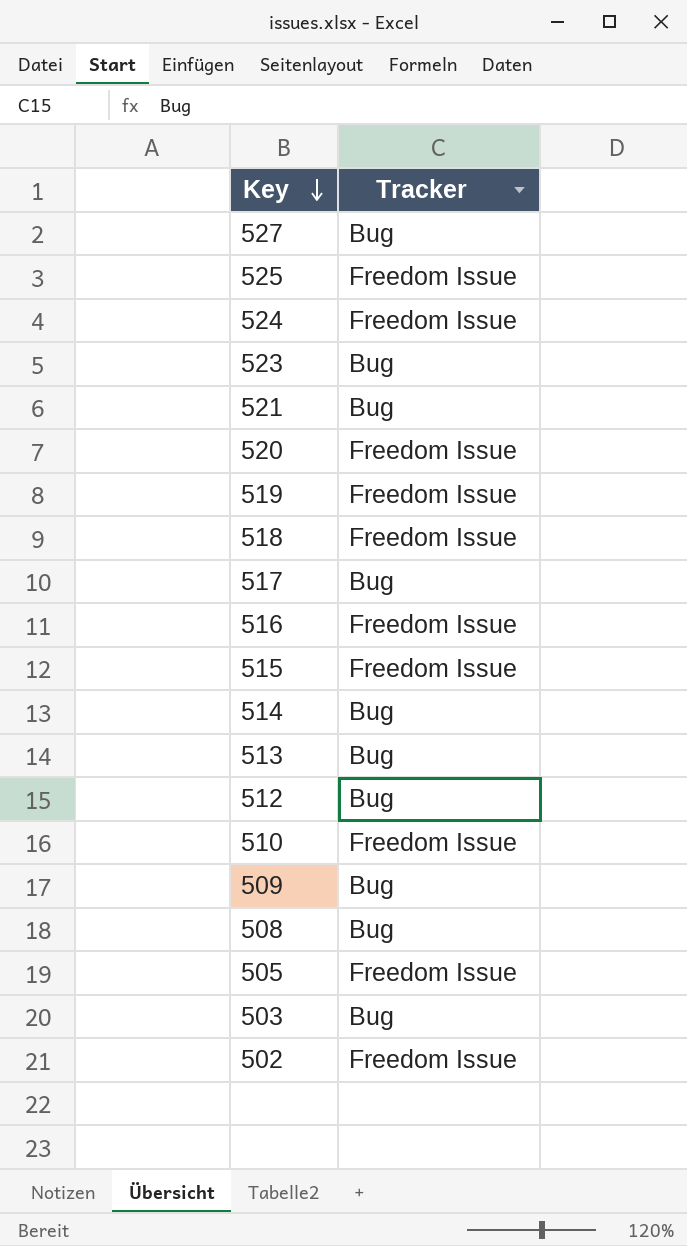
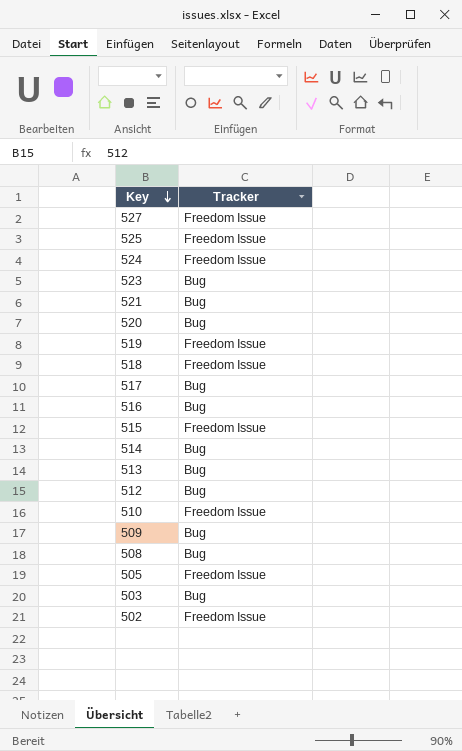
527 | Tracker: Bug -> Freedom Issue
520 | Tracker: Freedom Issue -> Bug
516 | Tracker: Freedom Issue -> Bug

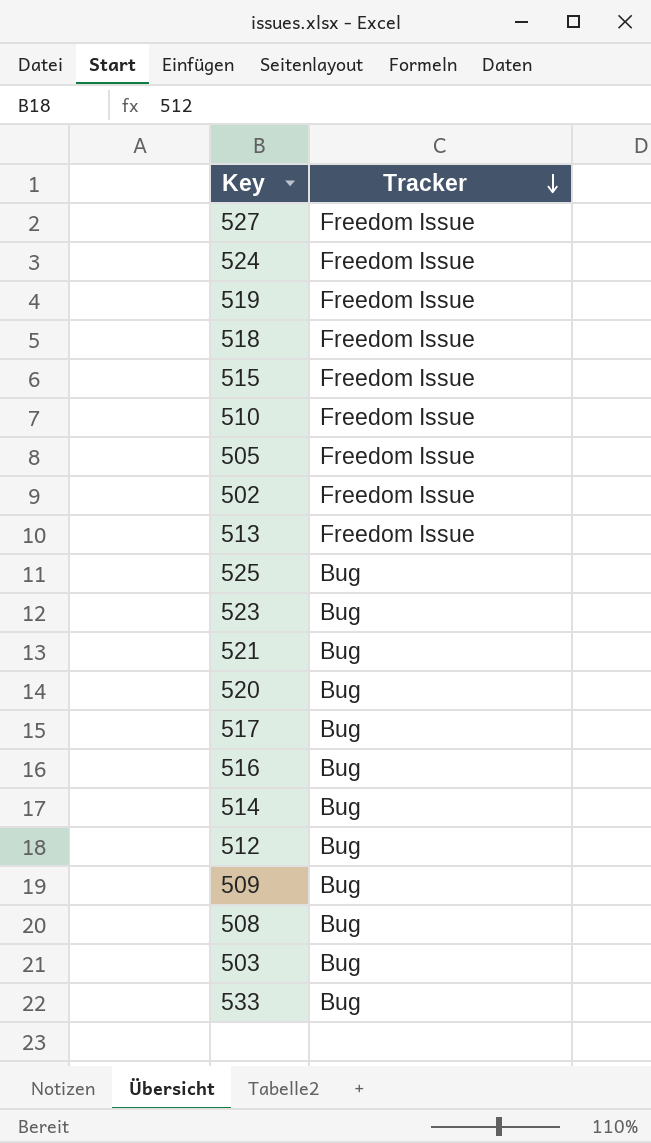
row order: Key descending -> Tracker descending
513 | Tracker: Bug -> Freedom Issue
525 | Tracker: Freedom Issue -> Bug
row 533: none -> Bug

